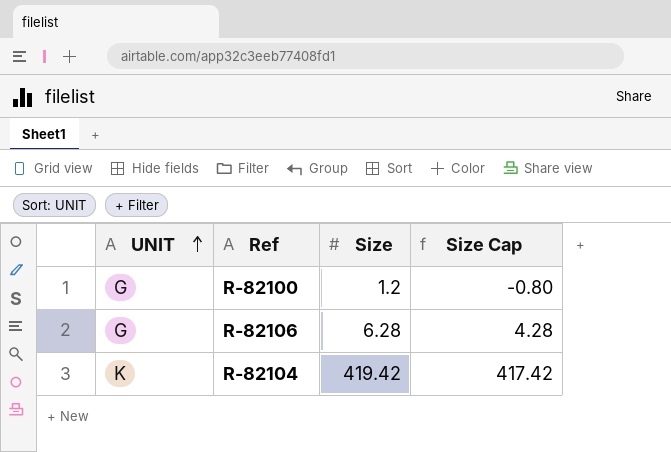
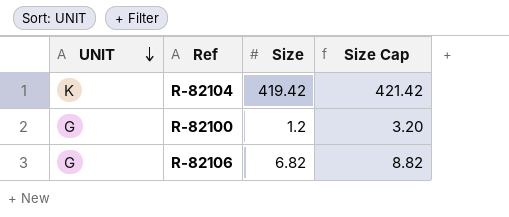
row order: UNIT ascending -> UNIT descending
column Size Cap | formula: [Size] - 2 -> [Size] + 2
R-82106 | Size: 6.28 -> 6.82

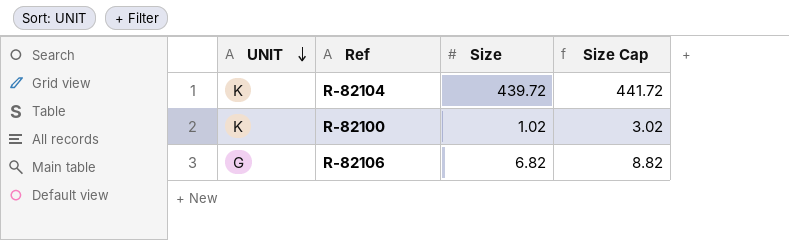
R-82104 | Size: 419.42 -> 439.72
R-82104 | Size Cap: 421.42 -> 441.72
R-82100 | UNIT: G -> K
R-82100 | Size: 1.2 -> 1.02
R-82100 | Size Cap: 3.20 -> 3.02

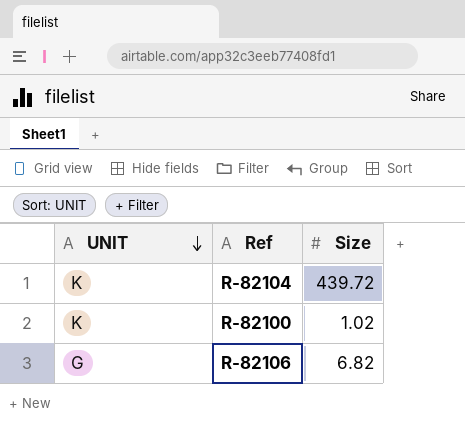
column Size Cap | formula: [Size] + 2 -> none

